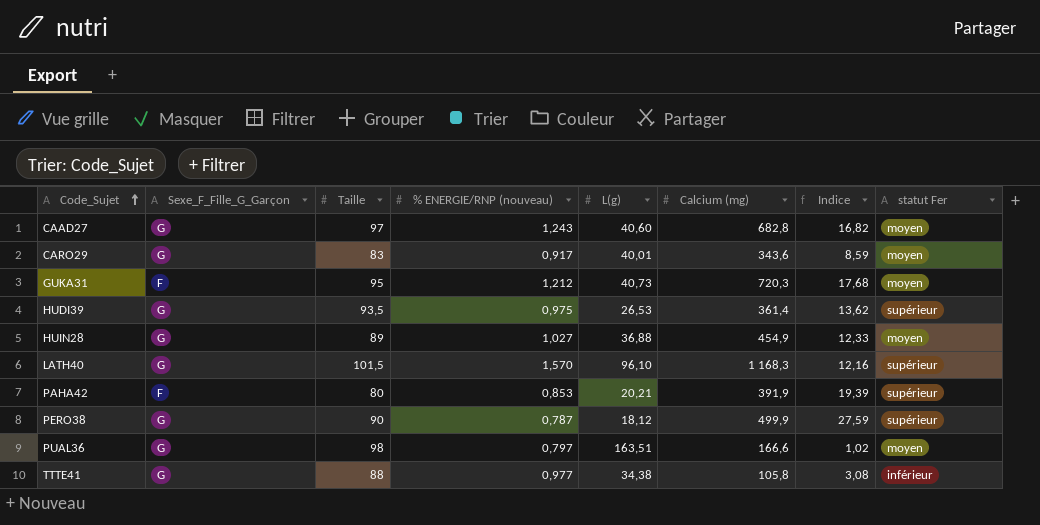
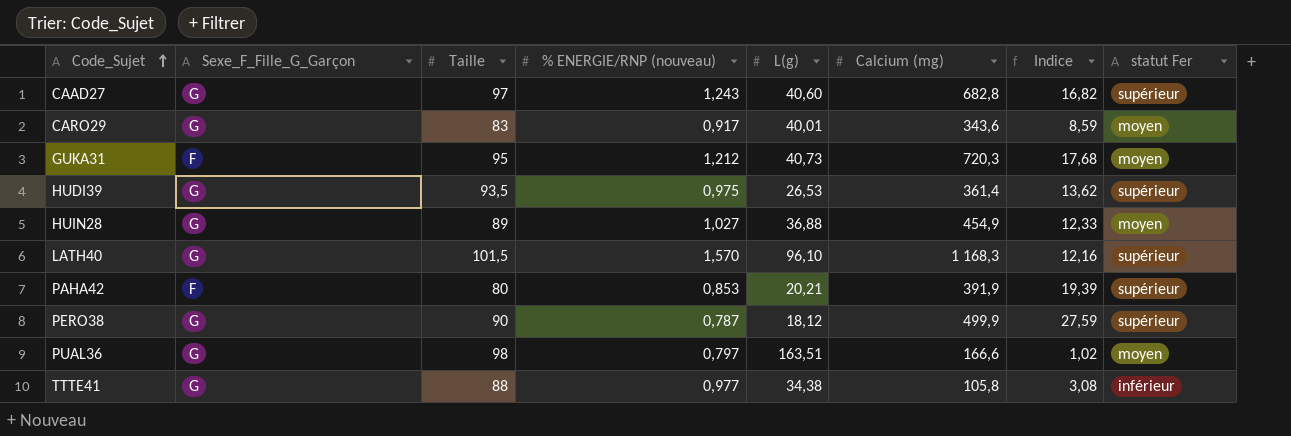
CAAD27 | statut Fer: moyen -> supérieur

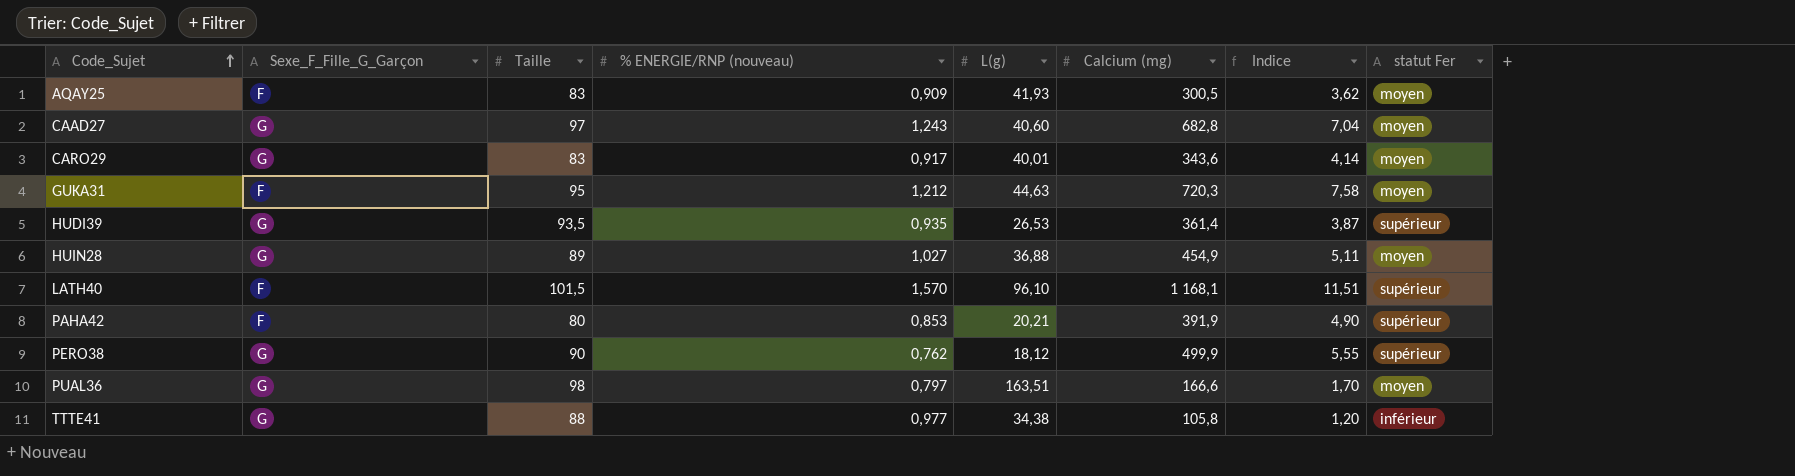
column Indice | formula: [Calcium (mg)] / [L(g)] -> [Calcium (mg)] / [Taille]
row AQAY25: none -> F | 83 | 0,909 | 41,93 | 300,5 | 3,62 | moyen
CAAD27 | statut Fer: supérieur -> moyen
GUKA31 | L(g): 40,73 -> 44,63
HUDI39 | % ENERGIE/RNP (nouveau): 0,975 -> 0,935
LATH40 | Sexe_F_Fille_G_Garçon: G -> F
LATH40 | Calcium (mg): 1 168,3 -> 1 168,1
PERO38 | % ENERGIE/RNP (nouveau): 0,787 -> 0,762

